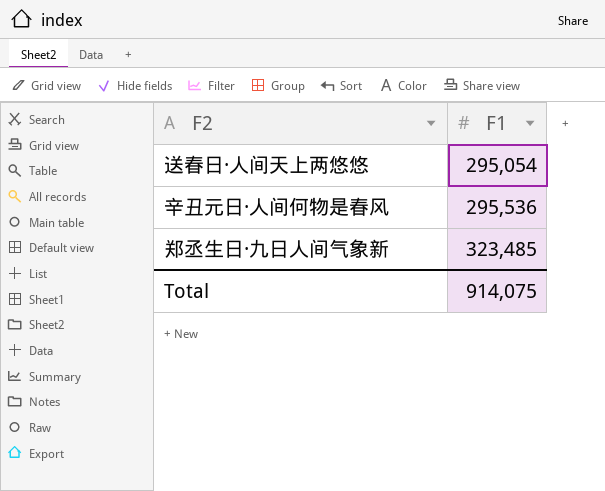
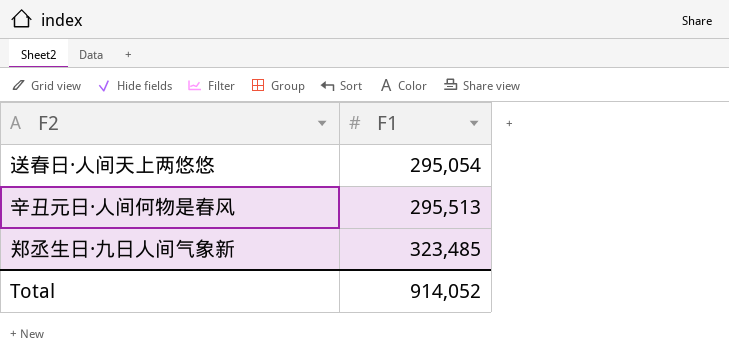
辛丑元日·人间何物是春风 | F1: 295,536 -> 295,513
Total | F1: 914,075 -> 914,052

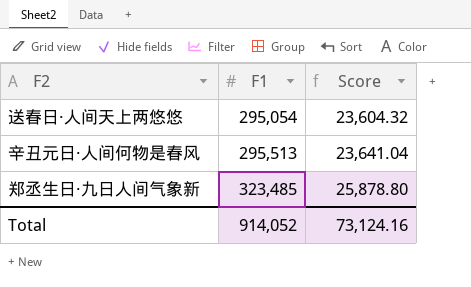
column Score | formula: none -> [F1] * 0.08

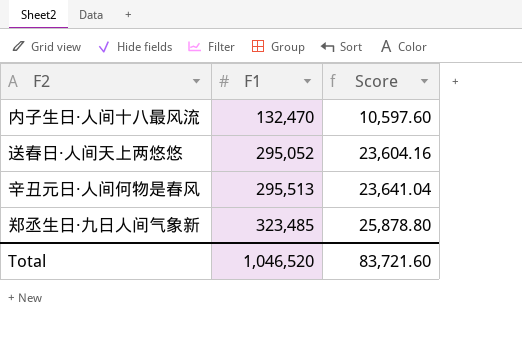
row 内子生日·人间十八最风流: none -> 132,470 | 10,597.60
送春日·人间天上两悠悠 | F1: 295,054 -> 295,052
送春日·人间天上两悠悠 | Score: 23,604.32 -> 23,604.16
Total | F1: 914,052 -> 1,046,520
Total | Score: 73,124.16 -> 83,721.60

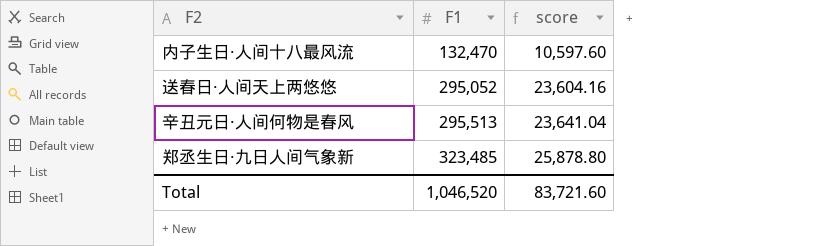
column name: Score -> score

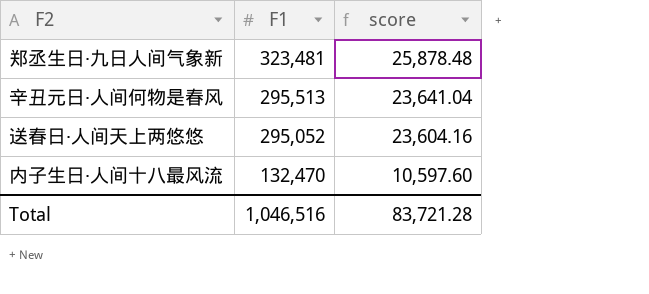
row order: F1 ascending -> F1 descending
郑丞生日·九日人间气象新 | F1: 323,485 -> 323,481
郑丞生日·九日人间气象新 | score: 25,878.80 -> 25,878.48
Total | F1: 1,046,520 -> 1,046,516
Total | score: 83,721.60 -> 83,721.28

